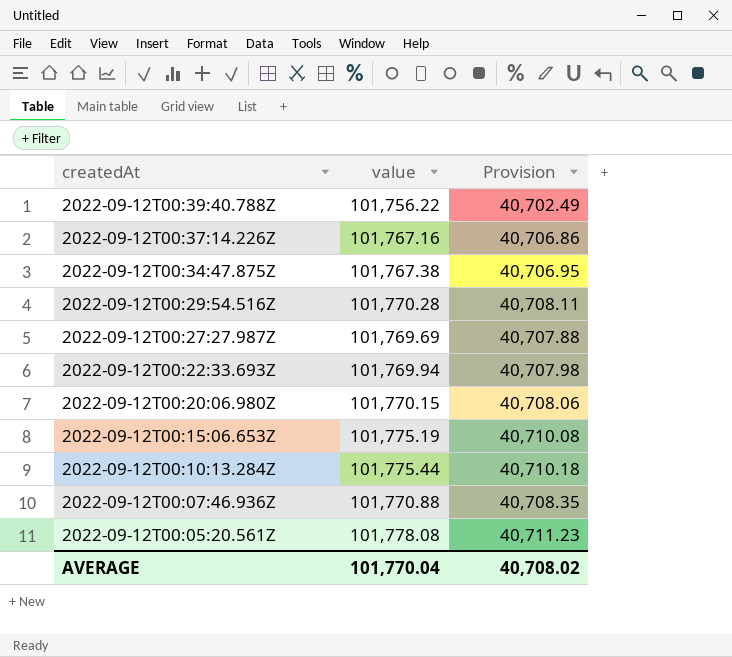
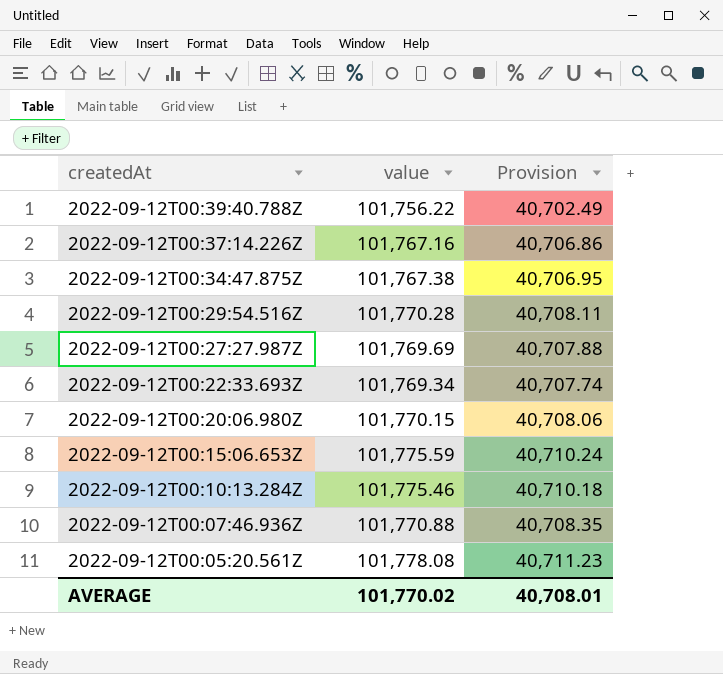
2022-09-12T00:22:33.693Z | value: 101,769.94 -> 101,769.34
2022-09-12T00:22:33.693Z | Provision: 40,707.98 -> 40,707.74
2022-09-12T00:15:06.653Z | value: 101,775.19 -> 101,775.59
2022-09-12T00:15:06.653Z | Provision: 40,710.08 -> 40,710.24
2022-09-12T00:10:13.284Z | value: 101,775.44 -> 101,775.46
AVERAGE | value: 101,770.04 -> 101,770.02
AVERAGE | Provision: 40,708.02 -> 40,708.01

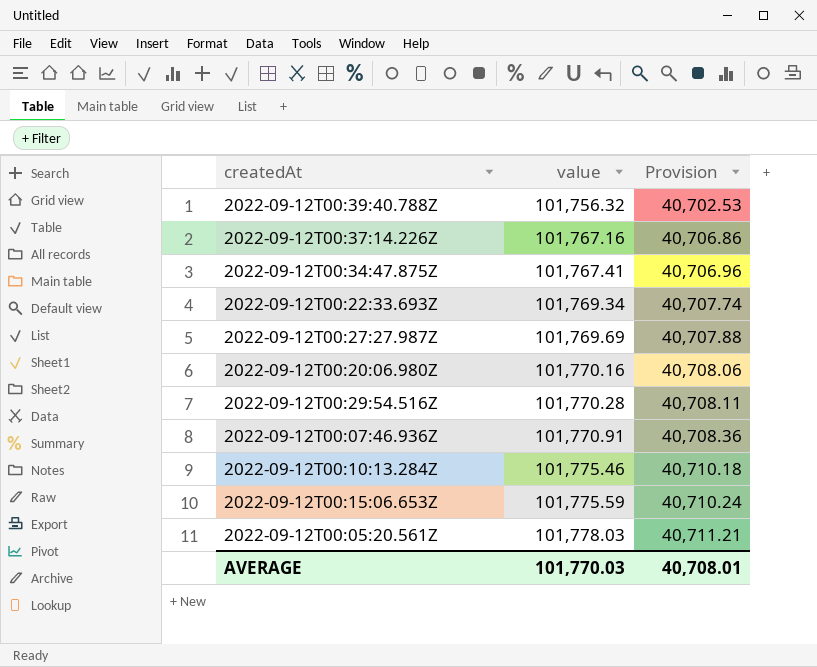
row order: createdAt descending -> value ascending
2022-09-12T00:39:40.788Z | value: 101,756.22 -> 101,756.32
2022-09-12T00:39:40.788Z | Provision: 40,702.49 -> 40,702.53
2022-09-12T00:34:47.875Z | value: 101,767.38 -> 101,767.41
2022-09-12T00:34:47.875Z | Provision: 40,706.95 -> 40,706.96
2022-09-12T00:20:06.980Z | value: 101,770.15 -> 101,770.16
2022-09-12T00:07:46.936Z | value: 101,770.88 -> 101,770.91
2022-09-12T00:07:46.936Z | Provision: 40,708.35 -> 40,708.36
2022-09-12T00:05:20.561Z | value: 101,778.08 -> 101,778.03
2022-09-12T00:05:20.561Z | Provision: 40,711.23 -> 40,711.21
AVERAGE | value: 101,770.02 -> 101,770.03

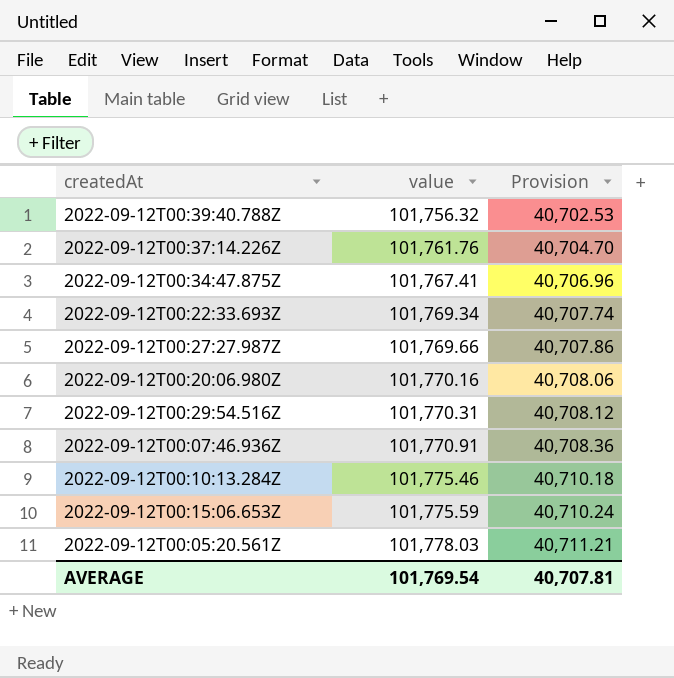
2022-09-12T00:37:14.226Z | value: 101,767.16 -> 101,761.76
2022-09-12T00:37:14.226Z | Provision: 40,706.86 -> 40,704.70
2022-09-12T00:27:27.987Z | value: 101,769.69 -> 101,769.66
2022-09-12T00:27:27.987Z | Provision: 40,707.88 -> 40,707.86
2022-09-12T00:29:54.516Z | value: 101,770.28 -> 101,770.31
2022-09-12T00:29:54.516Z | Provision: 40,708.11 -> 40,708.12
AVERAGE | value: 101,770.03 -> 101,769.54
AVERAGE | Provision: 40,708.01 -> 40,707.81

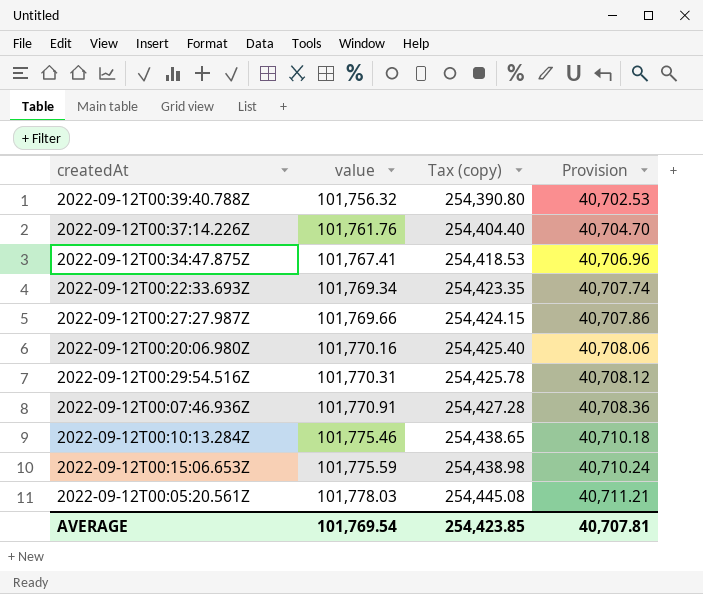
column Tax (copy) | formula: none -> [value] * 2.5

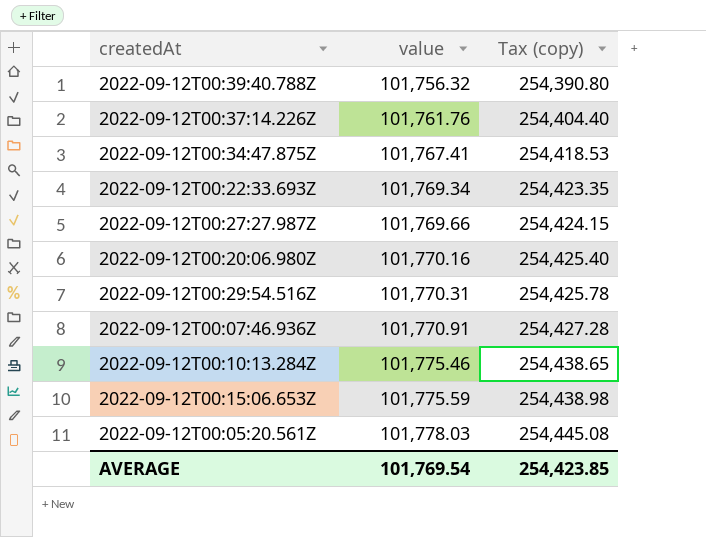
column Provision | formula: [value] * 0.4 -> none

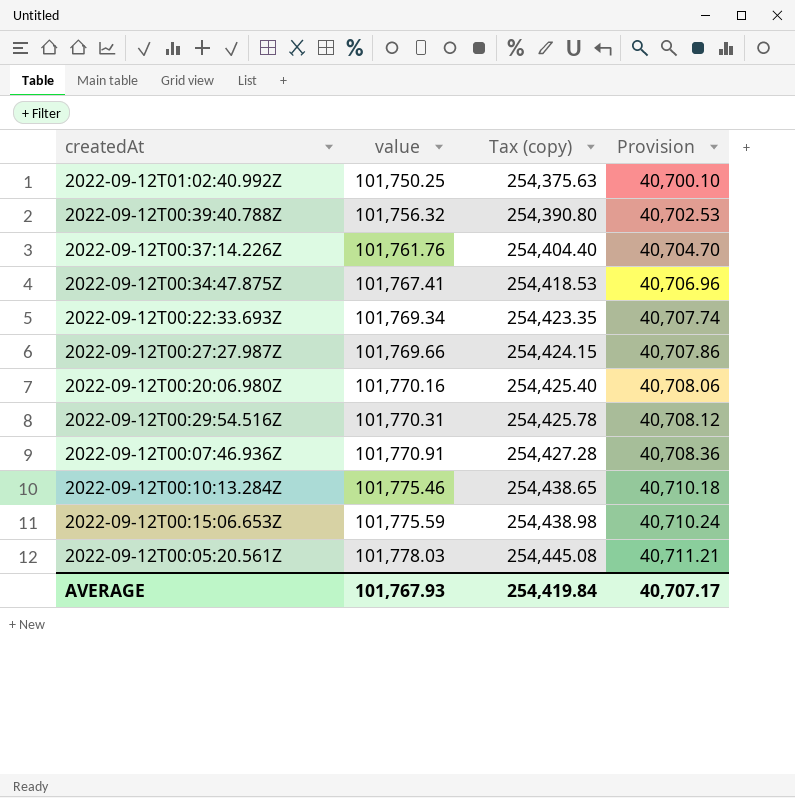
column Provision | formula: none -> [value] * 0.4
row 2022-09-12T01:02:40.992Z: none -> 101,750.25 | 254,375.63 | 40,700.10
AVERAGE | value: 101,769.54 -> 101,767.93
AVERAGE | Tax (copy): 254,423.85 -> 254,419.84

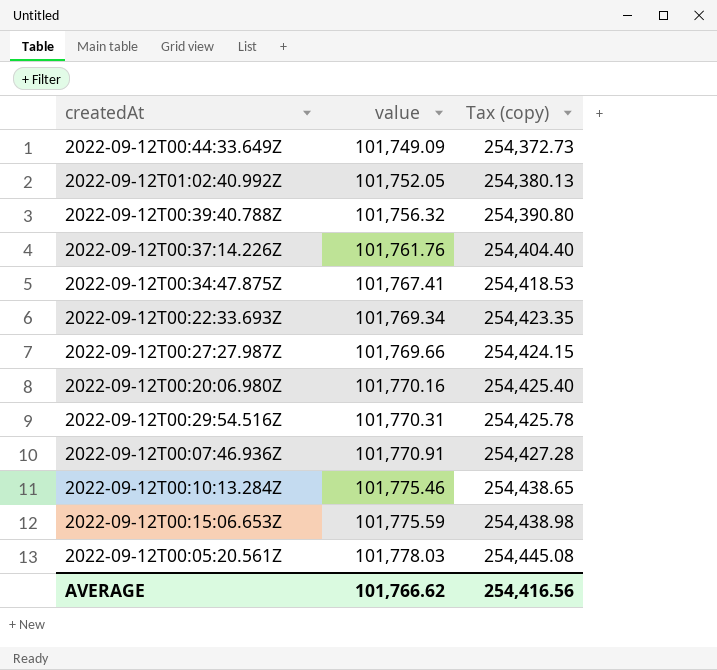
column Provision | formula: [value] * 0.4 -> none
row 2022-09-12T00:44:33.649Z: none -> 101,749.09 | 254,372.73
2022-09-12T01:02:40.992Z | value: 101,750.25 -> 101,752.05
2022-09-12T01:02:40.992Z | Tax (copy): 254,375.63 -> 254,380.13
AVERAGE | value: 101,767.93 -> 101,766.62
AVERAGE | Tax (copy): 254,419.84 -> 254,416.56

